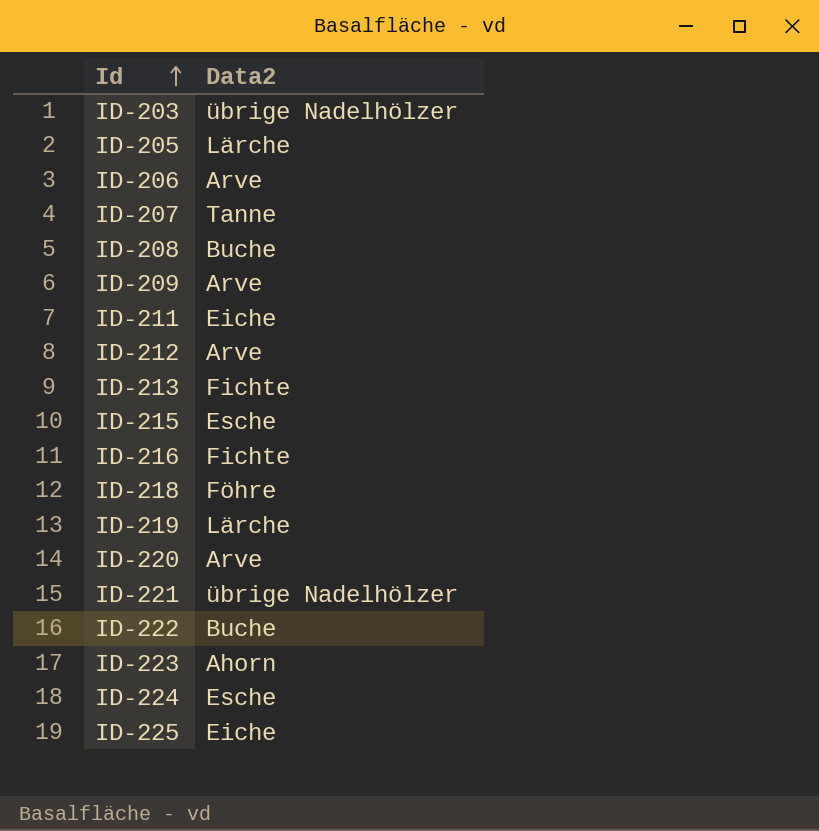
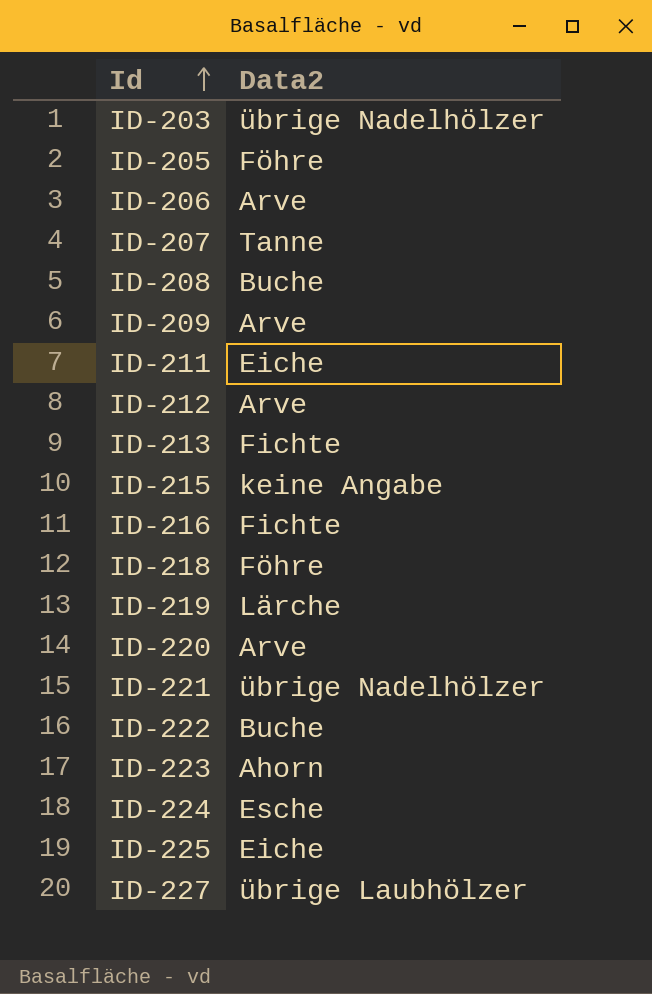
ID-205 | Data2: Lärche -> Föhre
ID-215 | Data2: Esche -> keine Angabe
row ID-227: none -> übrige Laubhölzer

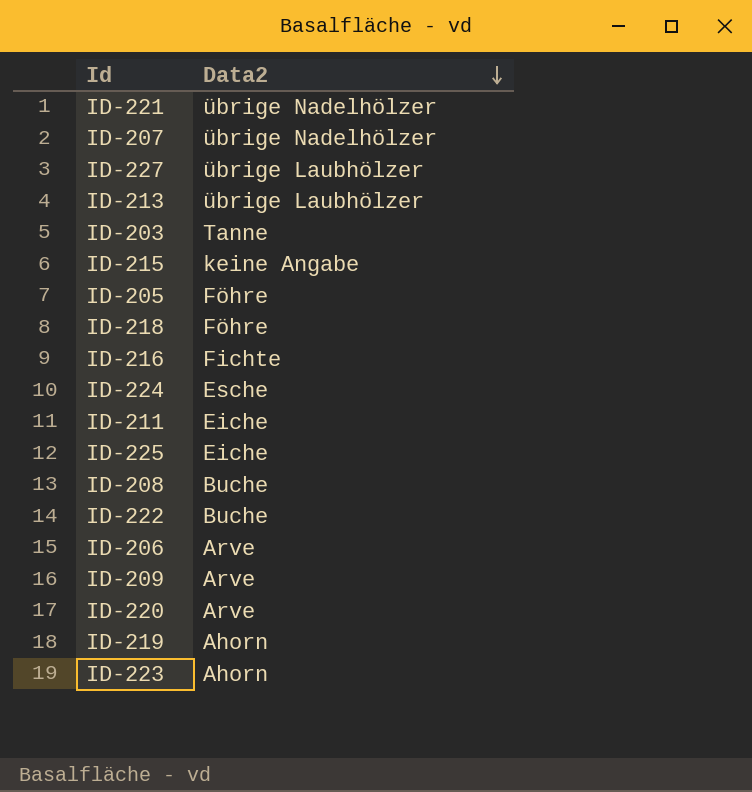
row order: Id ascending -> Data2 descending
row ID-212: Arve -> none
ID-207 | Data2: Tanne -> übrige Nadelhölzer
ID-213 | Data2: Fichte -> übrige Laubhölzer
ID-203 | Data2: übrige Nadelhölzer -> Tanne
ID-219 | Data2: Lärche -> Ahorn

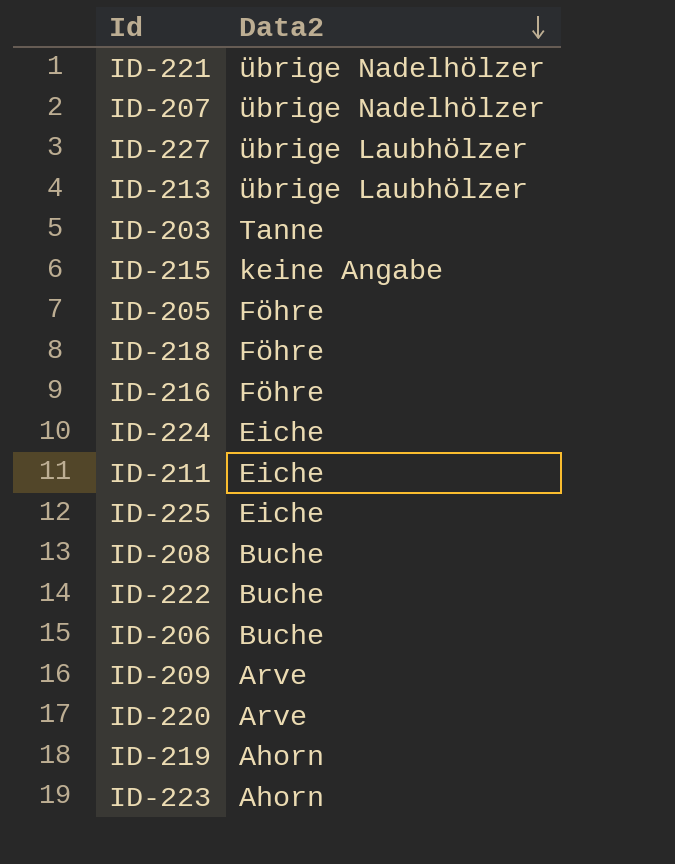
ID-216 | Data2: Fichte -> Föhre
ID-224 | Data2: Esche -> Eiche
ID-206 | Data2: Arve -> Buche

